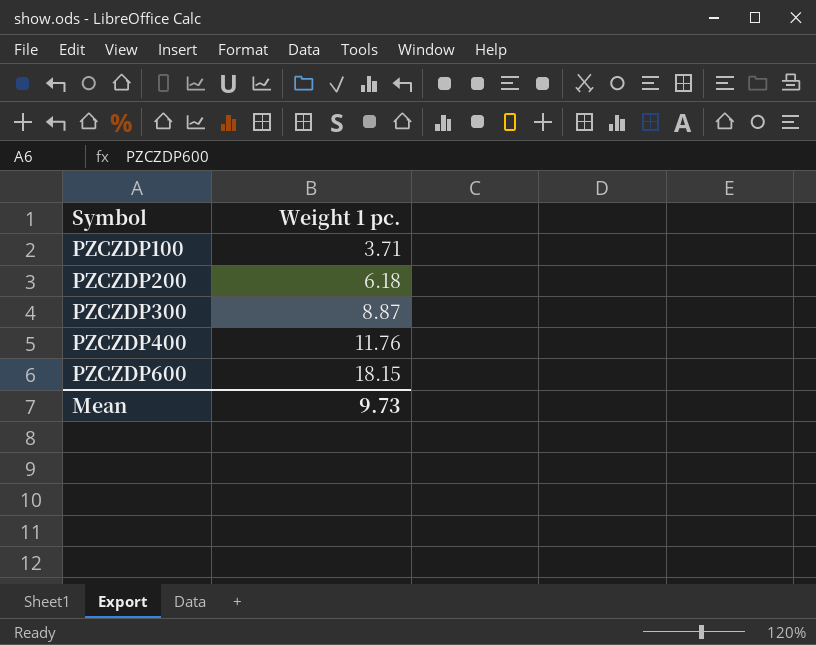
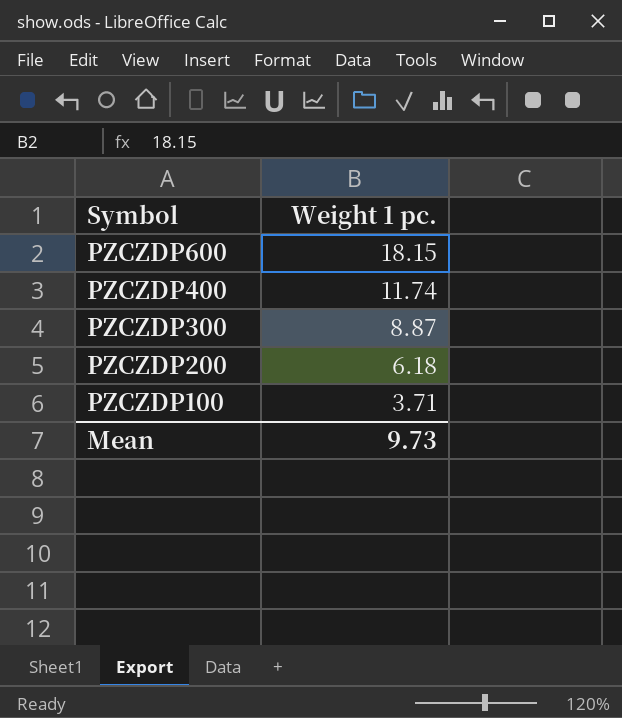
row order: Symbol ascending -> Symbol descending
PZCZDP400 | Weight 1 pc.: 11.76 -> 11.74

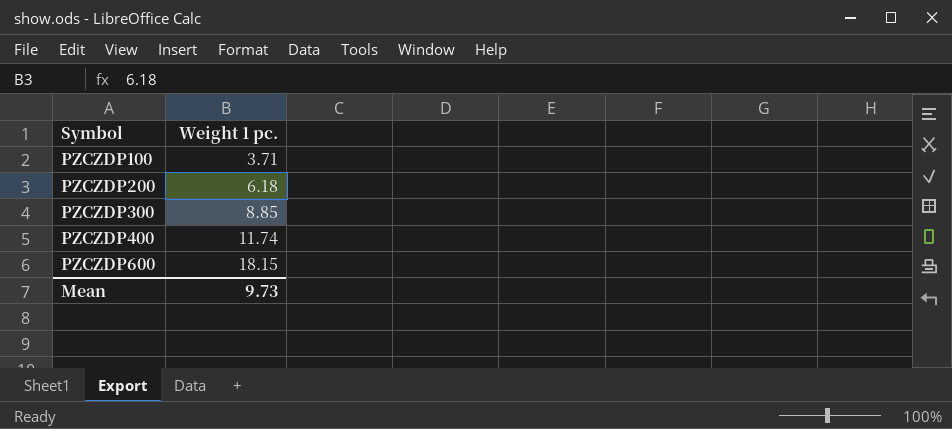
row order: Symbol descending -> Symbol ascending
PZCZDP300 | Weight 1 pc.: 8.87 -> 8.85

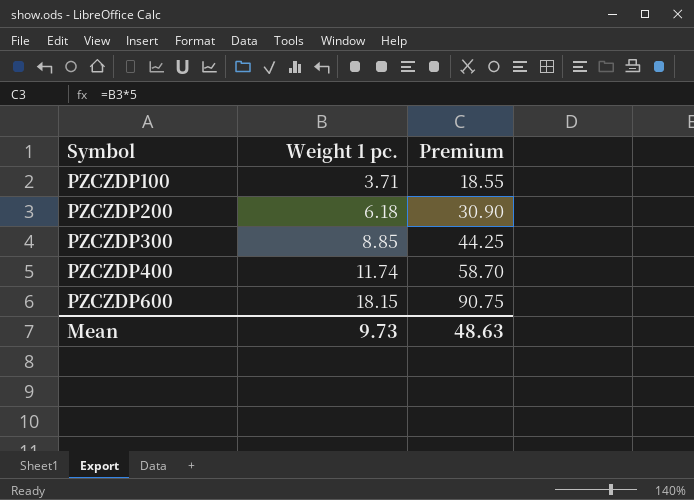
column Premium | formula: none -> [Weight 1 pc.] * 5

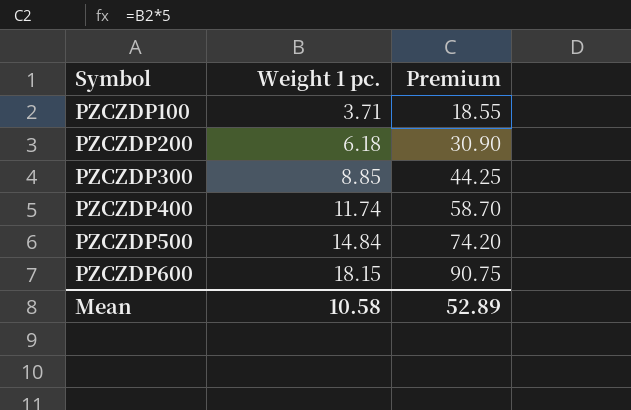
row PZCZDP500: none -> 14.84 | 74.20
Mean | Weight 1 pc.: 9.73 -> 10.58
Mean | Premium: 48.63 -> 52.89

